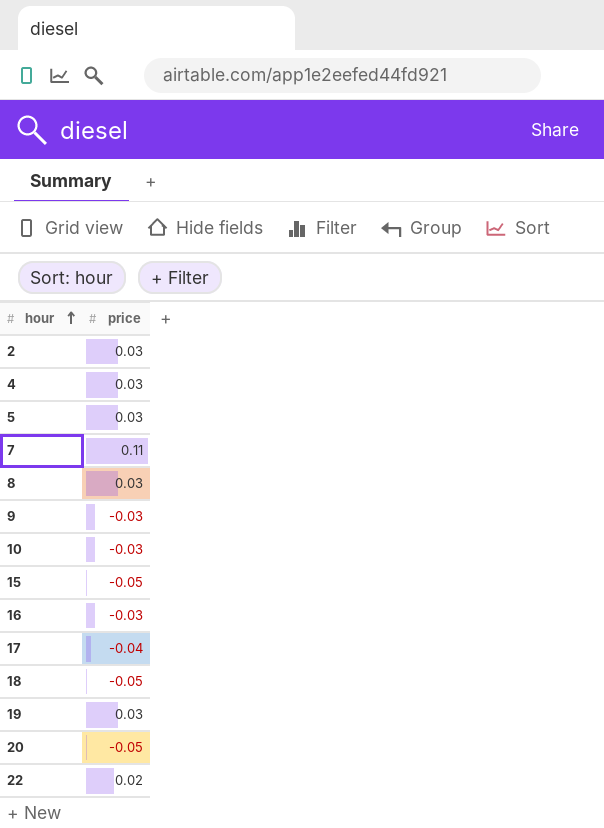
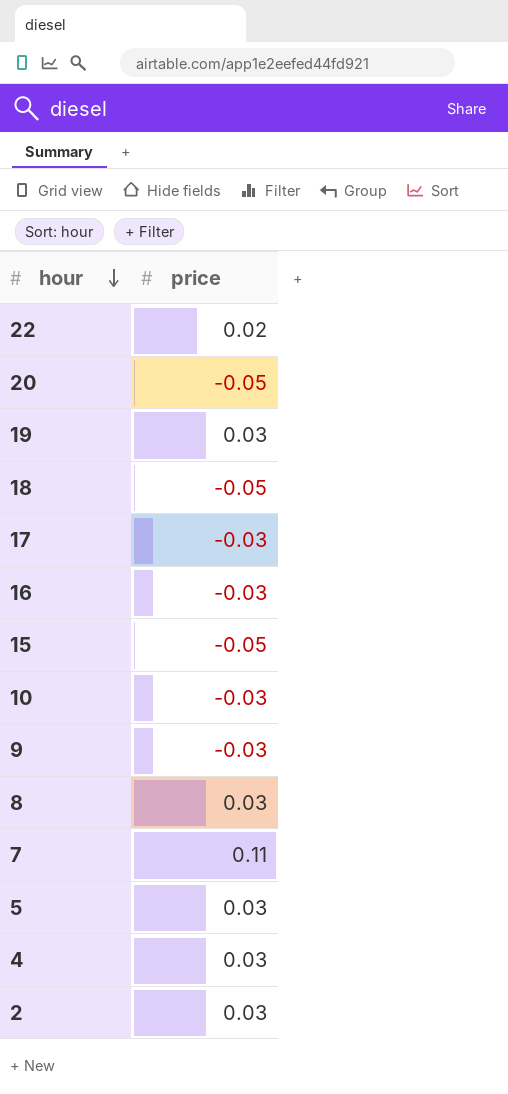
row order: hour ascending -> hour descending
17 | price: -0.04 -> -0.03

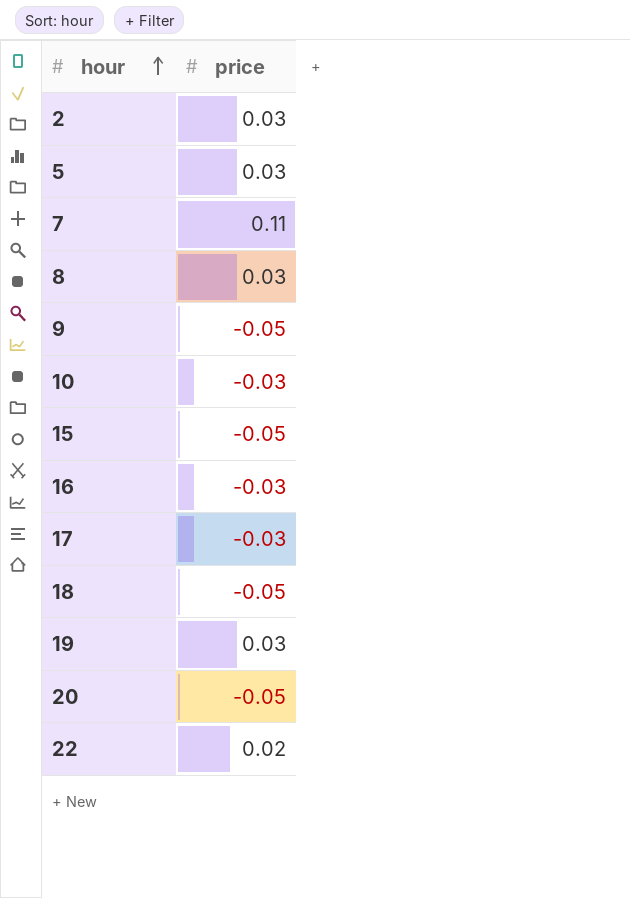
row order: hour descending -> hour ascending
row 4: 0.03 -> none
9 | price: -0.03 -> -0.05

